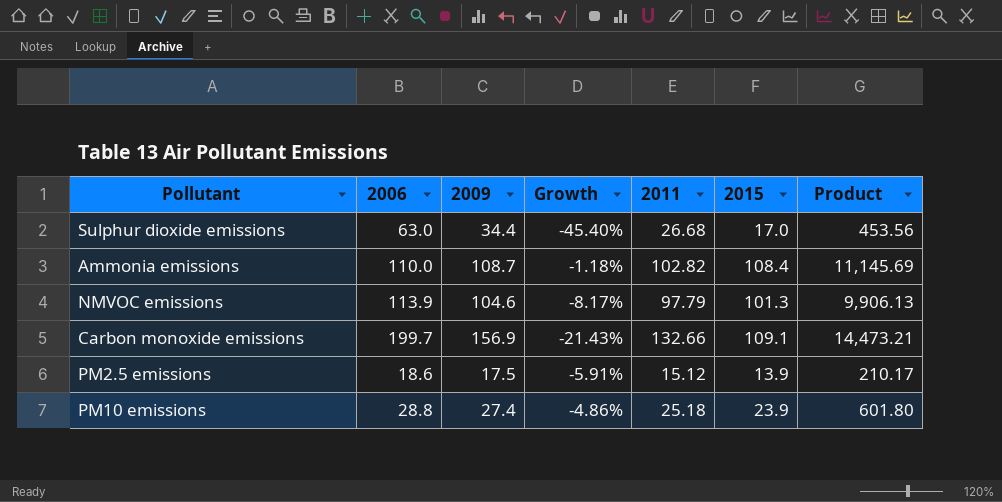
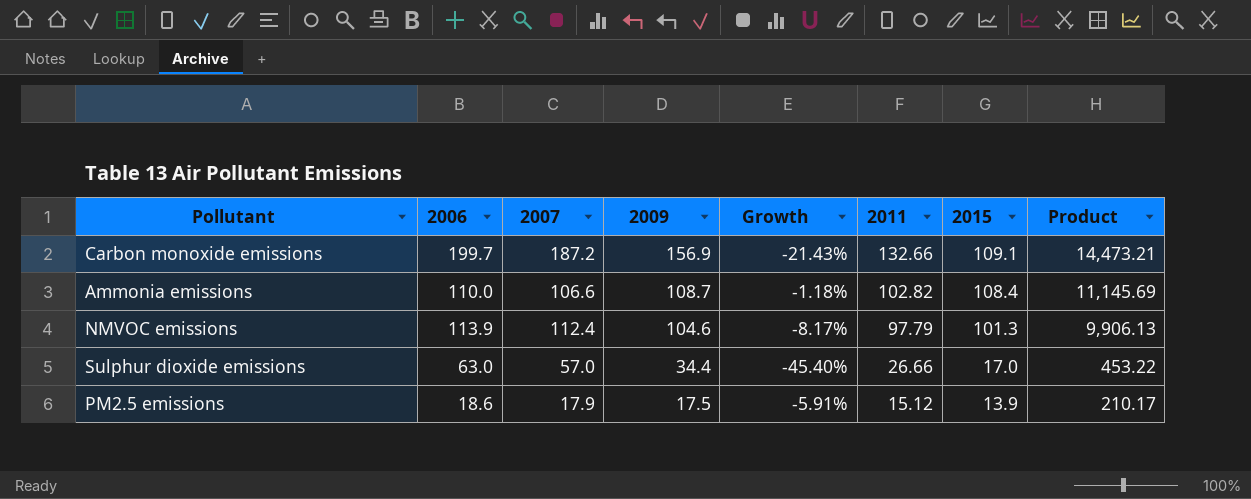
row order: none -> 2009 descending
column 2007 | position: none -> 3
row PM10 emissions: 28.8 | 27.4 | -4.86% | 25.18 | 23.9 | 601.80 -> none
Sulphur dioxide emissions | 2011: 26.68 -> 26.66
Sulphur dioxide emissions | Product: 453.56 -> 453.22

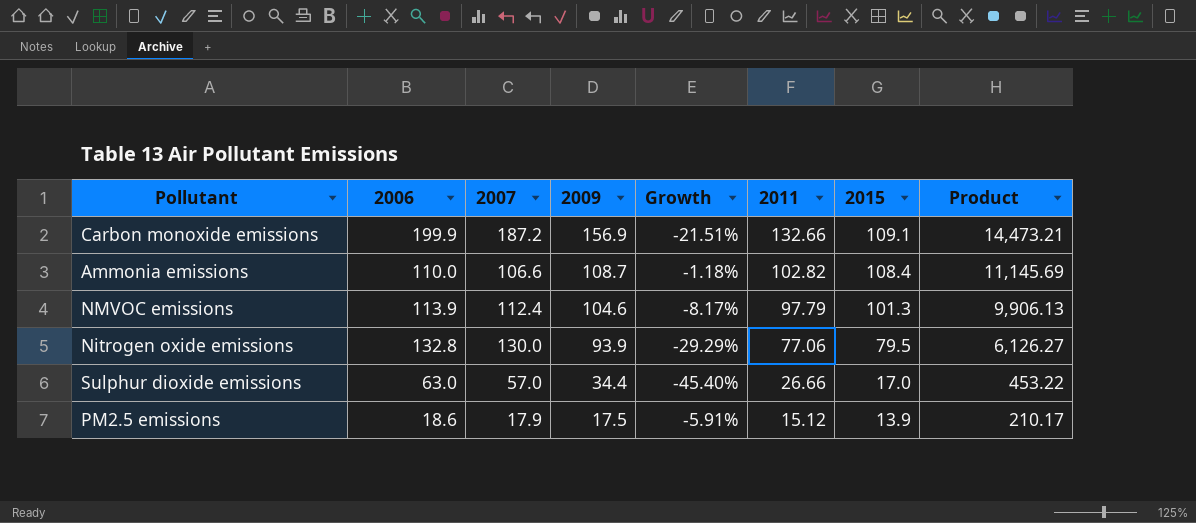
Carbon monoxide emissions | 2006: 199.7 -> 199.9
Carbon monoxide emissions | Growth: -21.43% -> -21.51%
row Nitrogen oxide emissions: none -> 132.8 | 130.0 | 93.9 | -29.29% | 77.06 | 79.5 | 6,126.27

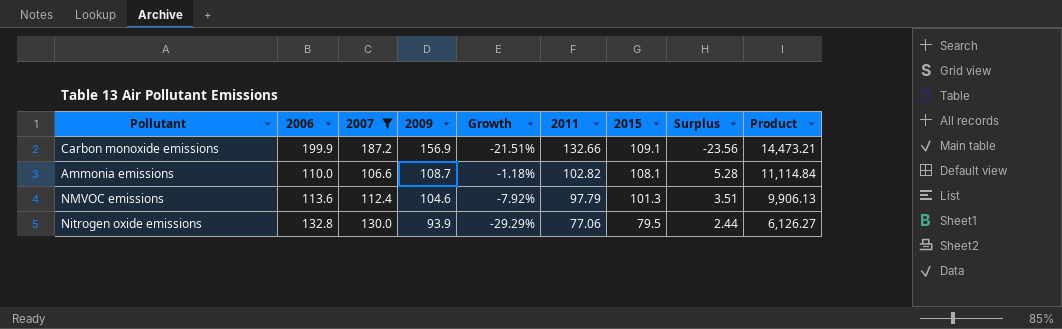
filter: none -> 2007 >= 106.6
column Surplus | formula: none -> [2015] - [2011]
Ammonia emissions | 2015: 108.4 -> 108.1
Ammonia emissions | Product: 11,145.69 -> 11,114.84
NMVOC emissions | 2006: 113.9 -> 113.6
NMVOC emissions | Growth: -8.17% -> -7.92%

